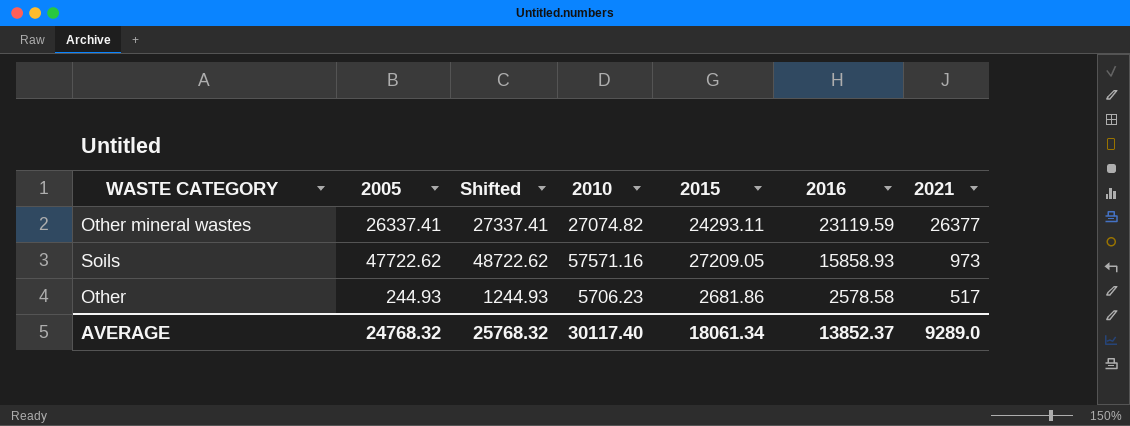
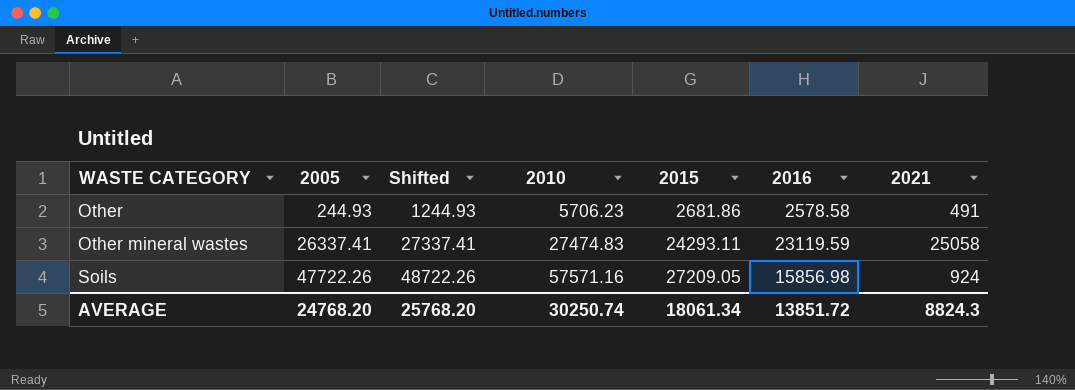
row order: 2016 descending -> WASTE CATEGORY ascending
Other | 2021: 517 -> 491
Other mineral wastes | 2010: 27074.82 -> 27474.83
Other mineral wastes | 2021: 26377 -> 25058
Soils | 2005: 47722.62 -> 47722.26
Soils | Shifted: 48722.62 -> 48722.26
Soils | 2016: 15858.93 -> 15856.98
Soils | 2021: 973 -> 924
AVERAGE | 2005: 24768.32 -> 24768.20
AVERAGE | Shifted: 25768.32 -> 25768.20
AVERAGE | 2010: 30117.40 -> 30250.74
AVERAGE | 2016: 13852.37 -> 13851.72
AVERAGE | 2021: 9289.0 -> 8824.3

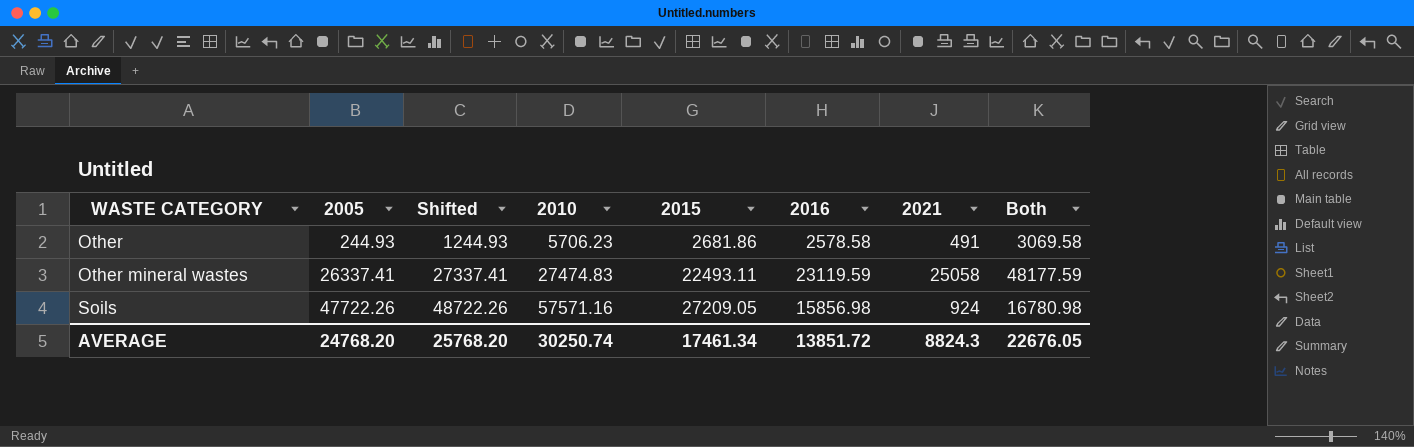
column Both | formula: none -> [2016] + [2021]
Other mineral wastes | 2015: 24293.11 -> 22493.11
AVERAGE | 2015: 18061.34 -> 17461.34

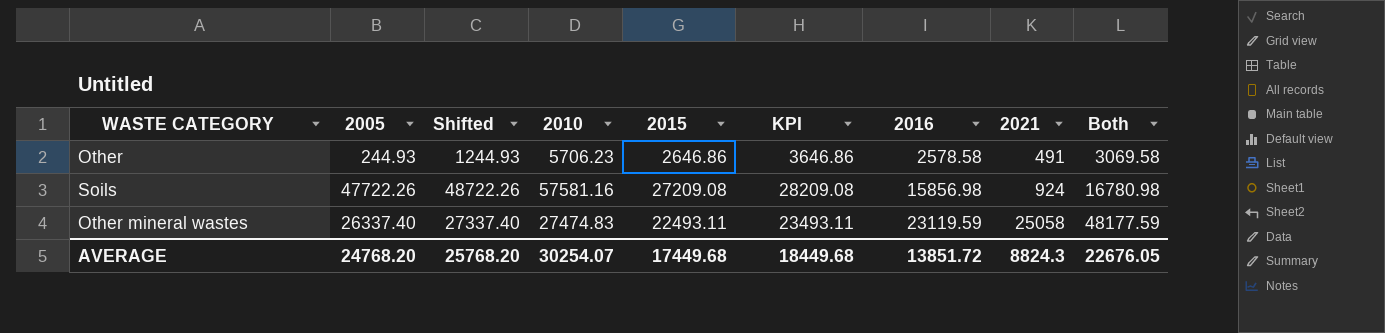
row order: WASTE CATEGORY ascending -> 2016 ascending
column KPI | formula: none -> [2015] + 1000
Other | 2015: 2681.86 -> 2646.86
Soils | 2010: 57571.16 -> 57581.16
Soils | 2015: 27209.05 -> 27209.08
Other mineral wastes | 2005: 26337.41 -> 26337.40
Other mineral wastes | Shifted: 27337.41 -> 27337.40
AVERAGE | 2010: 30250.74 -> 30254.07
AVERAGE | 2015: 17461.34 -> 17449.68

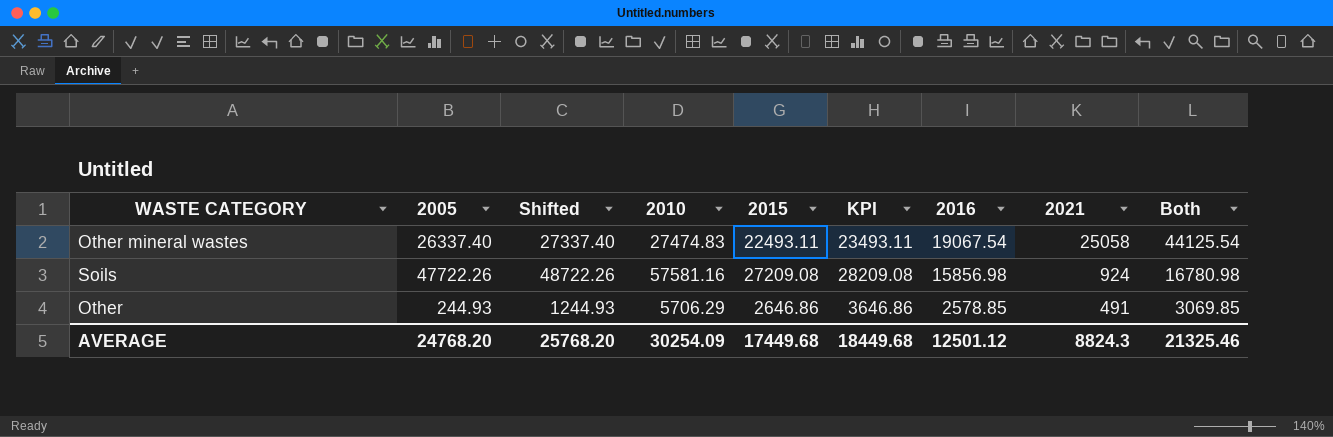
row order: 2016 ascending -> 2016 descending
Other mineral wastes | 2016: 23119.59 -> 19067.54
Other mineral wastes | Both: 48177.59 -> 44125.54
Other | 2010: 5706.23 -> 5706.29
Other | 2016: 2578.58 -> 2578.85
Other | Both: 3069.58 -> 3069.85
AVERAGE | 2010: 30254.07 -> 30254.09
AVERAGE | 2016: 13851.72 -> 12501.12
AVERAGE | Both: 22676.05 -> 21325.46

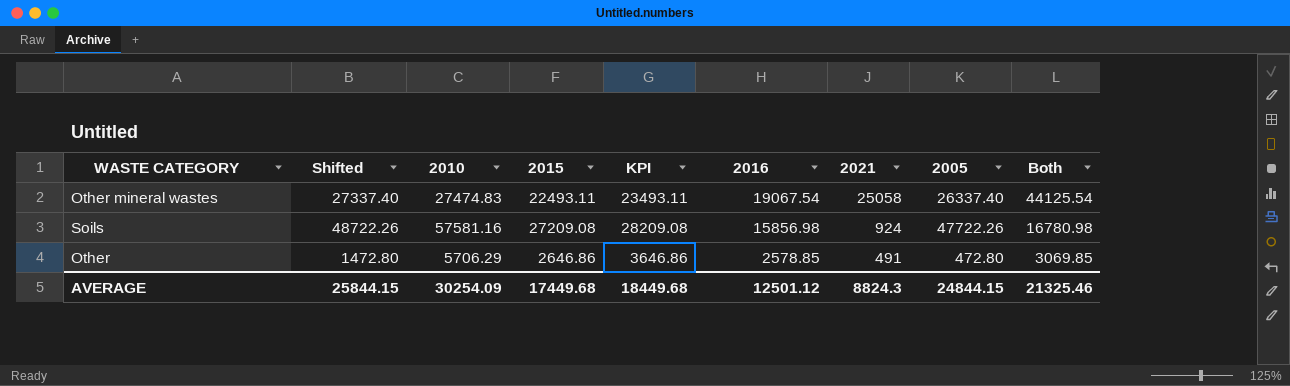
column 2005 | position: 2 -> 8
Other | Shifted: 1244.93 -> 1472.80
Other | 2005: 244.93 -> 472.80
AVERAGE | Shifted: 25768.20 -> 25844.15
AVERAGE | 2005: 24768.20 -> 24844.15

